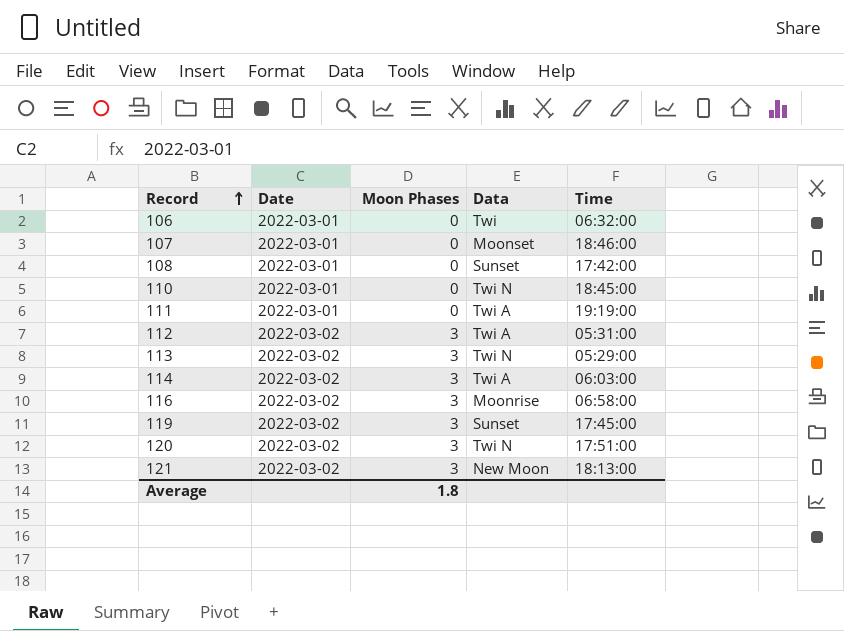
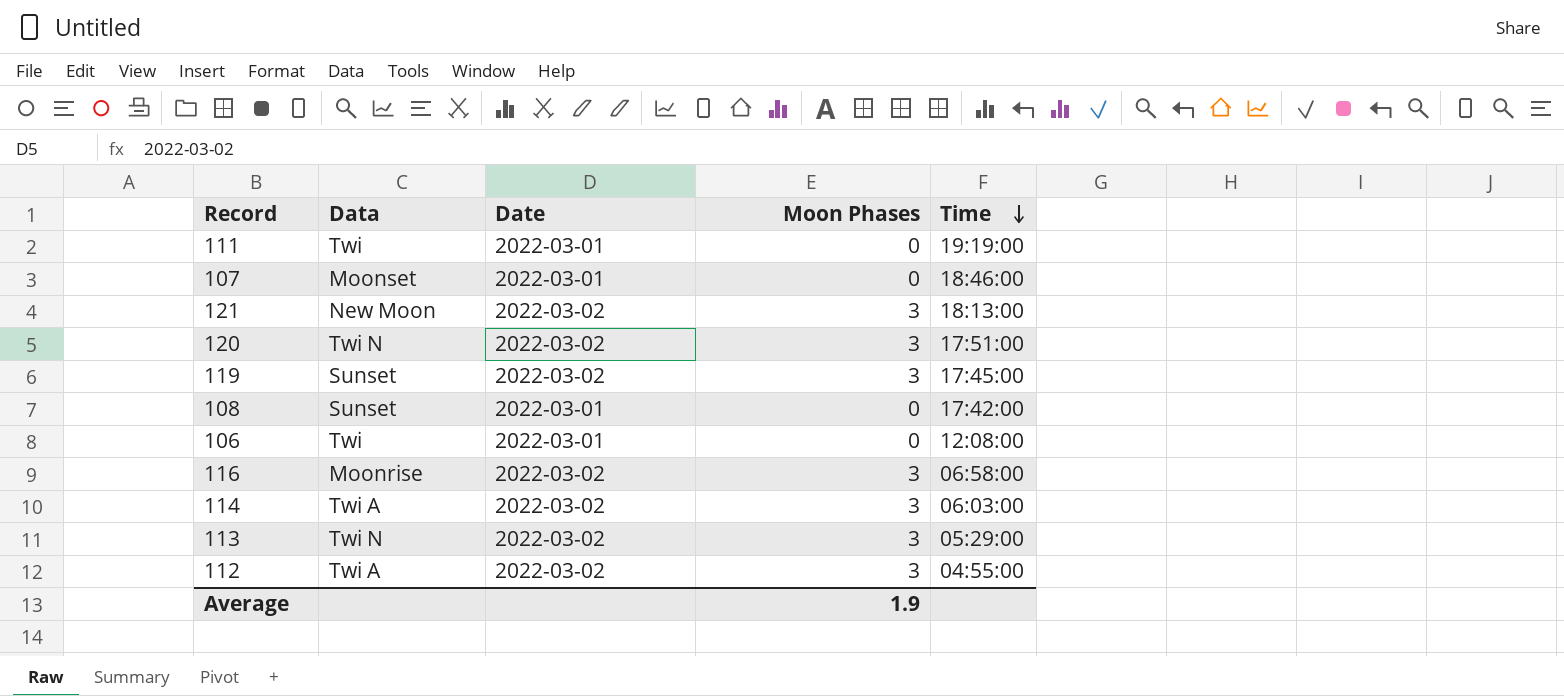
row order: Record ascending -> Time descending
column Data | position: 4 -> 2
row 110: 2022-03-01 | 0 | Twi N | 18:45:00 -> none
111 | Data: Twi A -> Twi
106 | Time: 06:32:00 -> 12:08:00
112 | Time: 05:31:00 -> 04:55:00
Average | Moon Phases: 1.8 -> 1.9

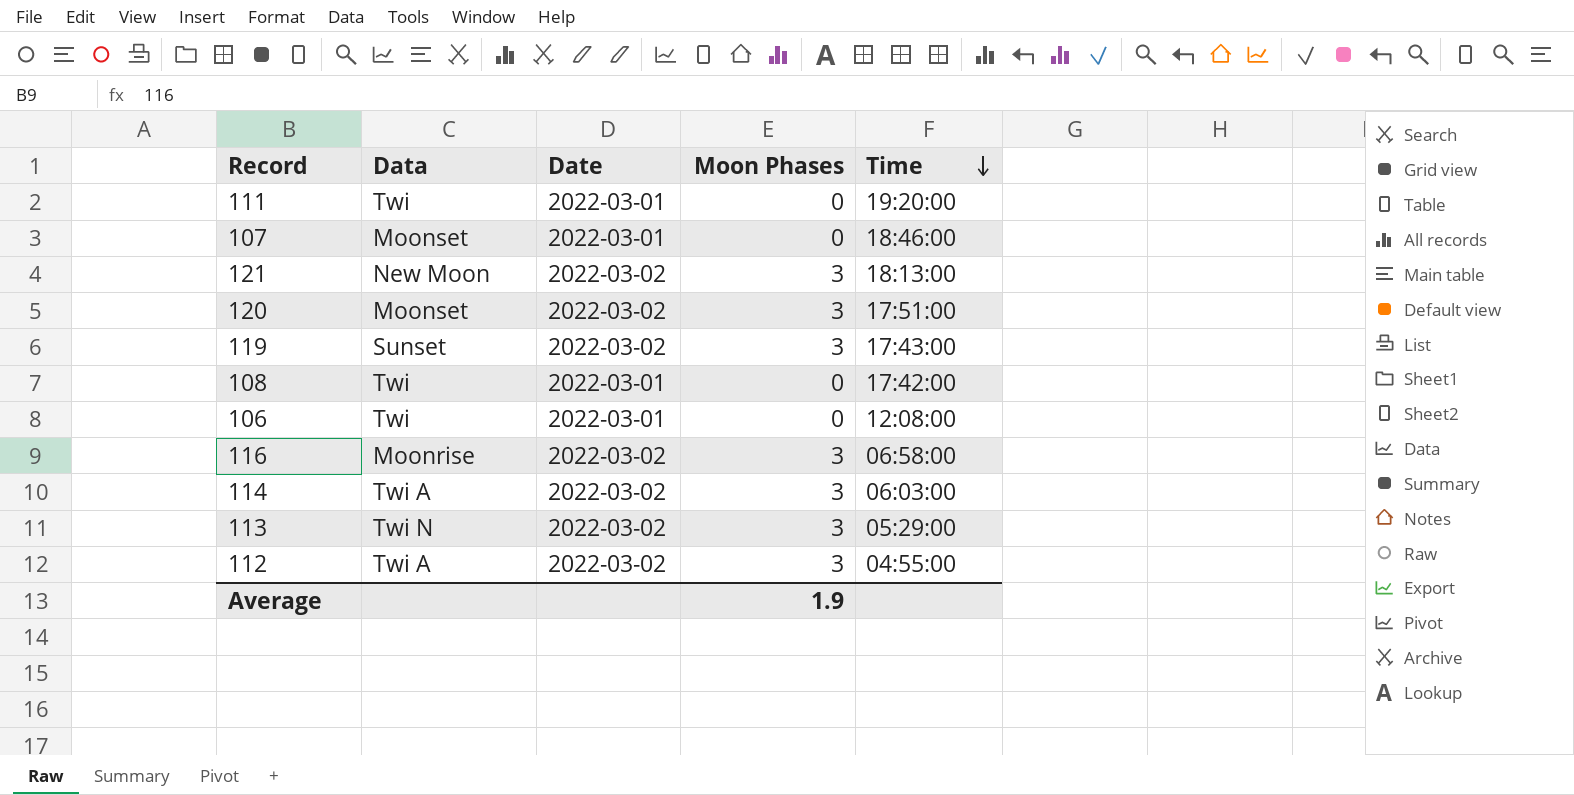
111 | Time: 19:19:00 -> 19:20:00
120 | Data: Twi N -> Moonset
119 | Time: 17:45:00 -> 17:43:00
108 | Data: Sunset -> Twi

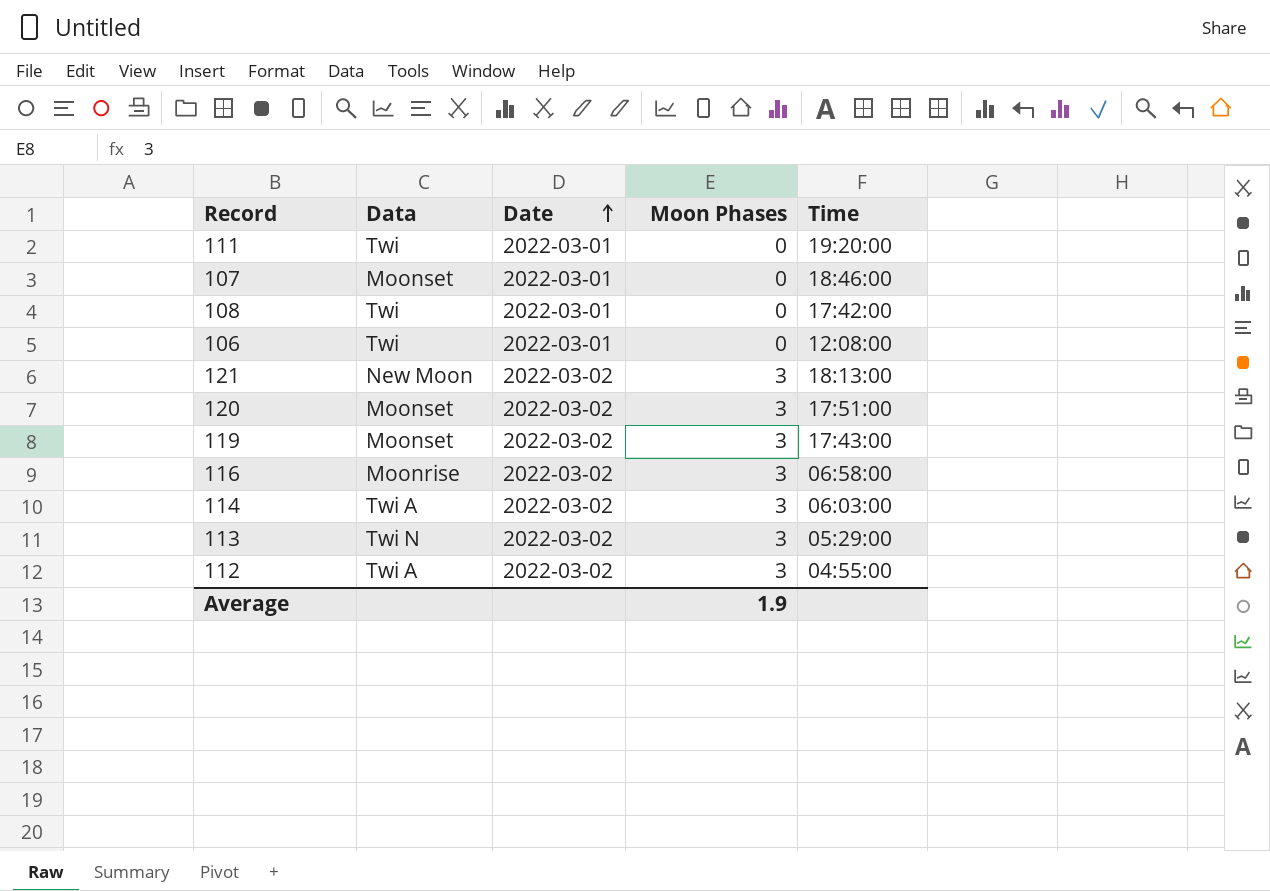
row order: Time descending -> Date ascending
119 | Data: Sunset -> Moonset

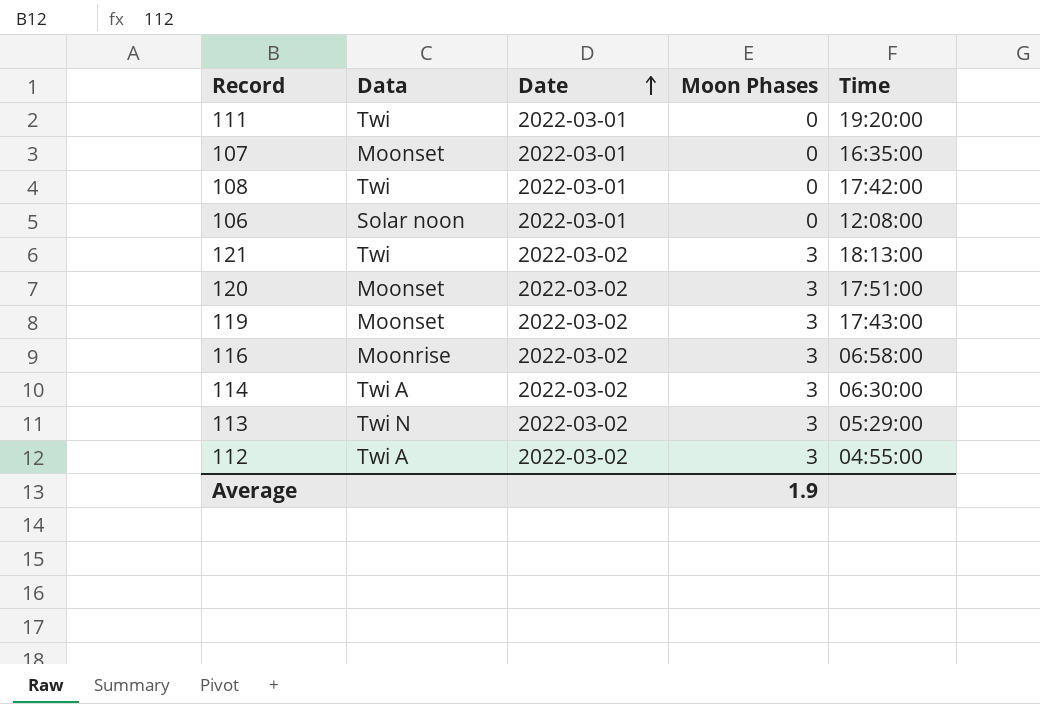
107 | Time: 18:46:00 -> 16:35:00
106 | Data: Twi -> Solar noon
121 | Data: New Moon -> Twi
114 | Time: 06:03:00 -> 06:30:00

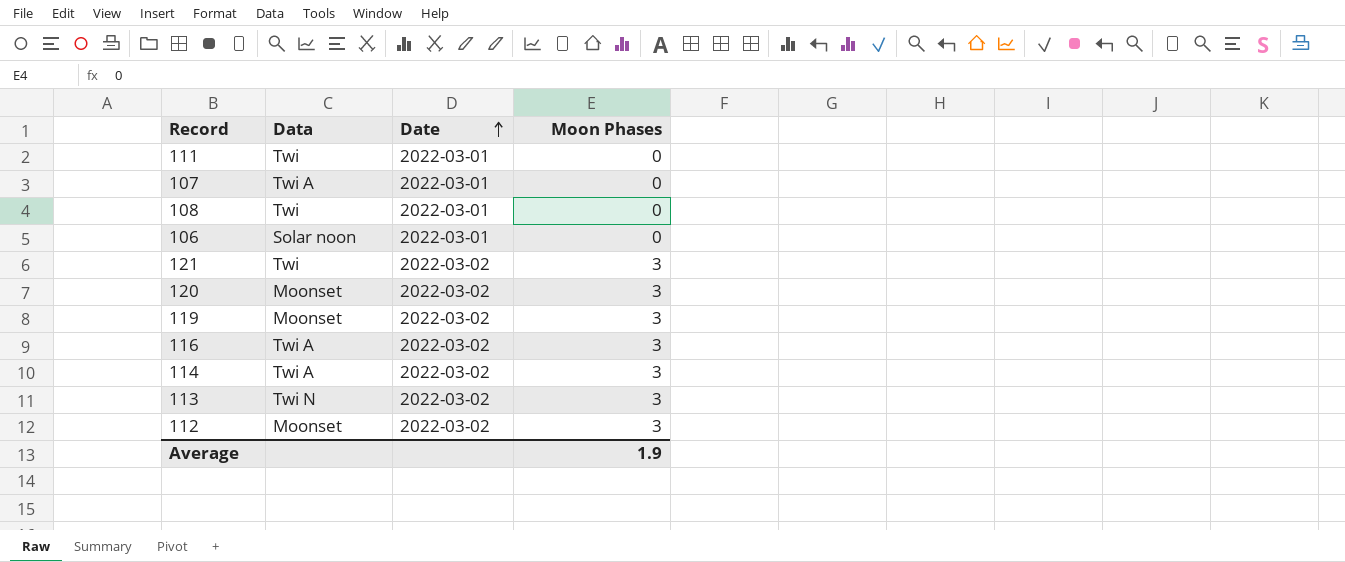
column Time | position: 5 -> none
107 | Data: Moonset -> Twi A
116 | Data: Moonrise -> Twi A
112 | Data: Twi A -> Moonset

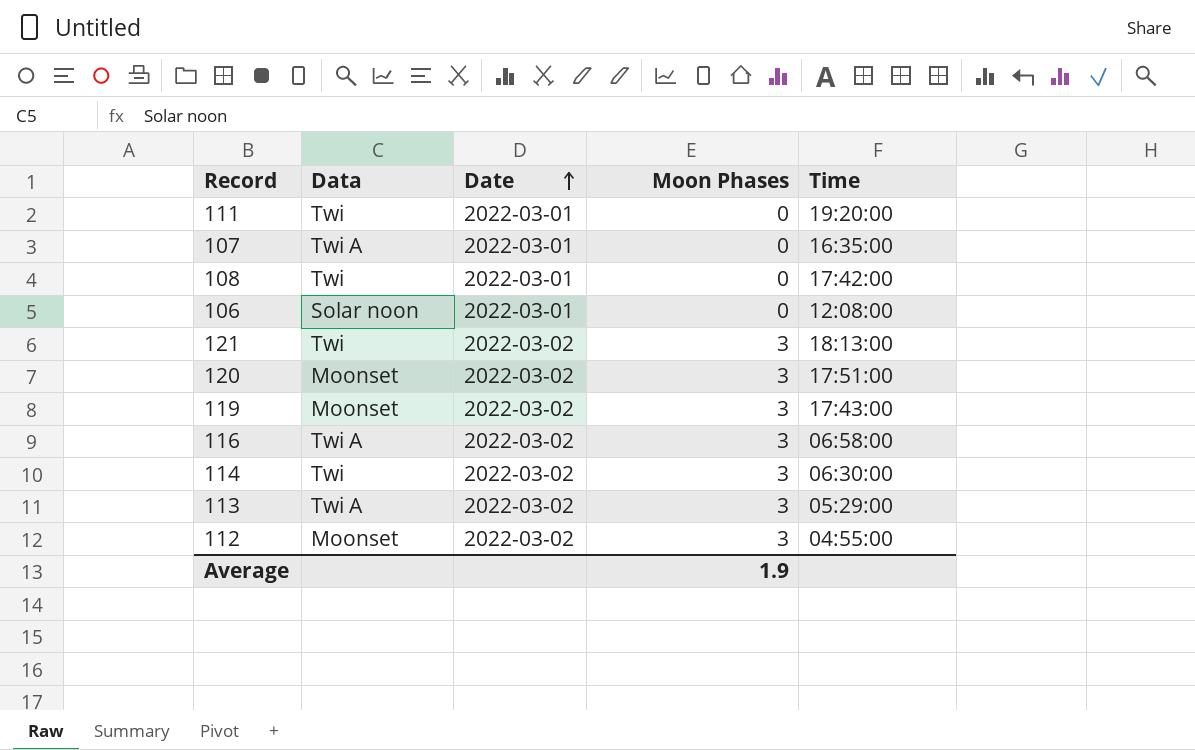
column Time | position: none -> 5
114 | Data: Twi A -> Twi
113 | Data: Twi N -> Twi A

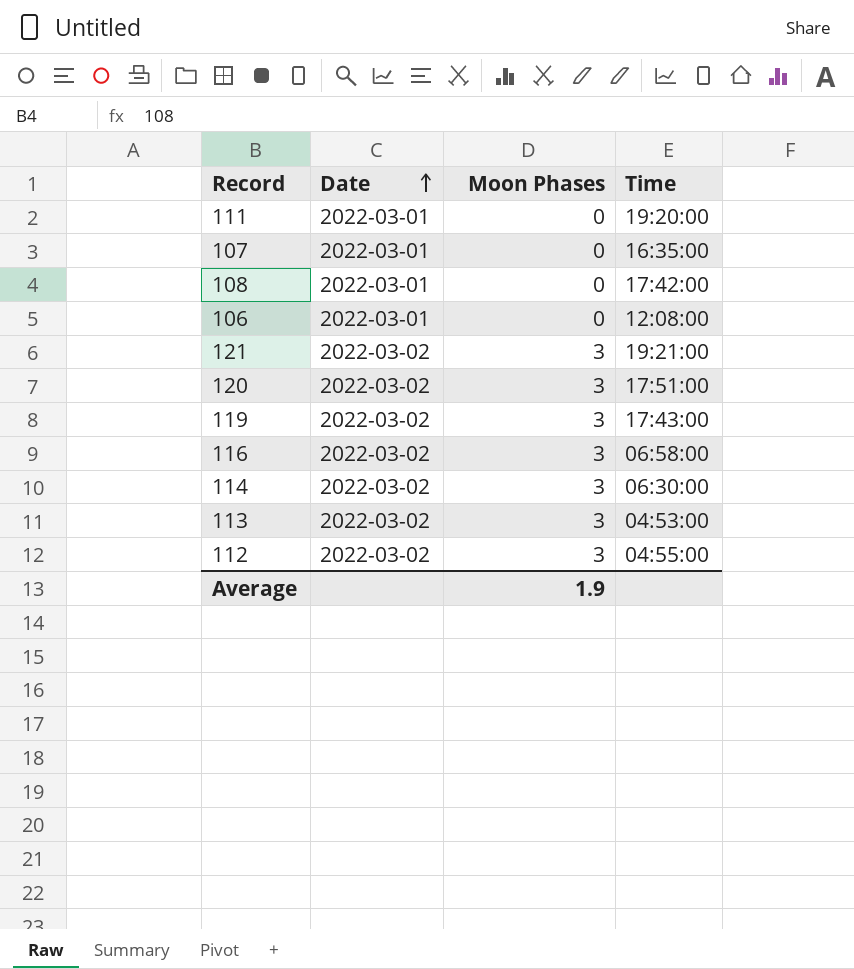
column Data | position: 2 -> none
121 | Time: 18:13:00 -> 19:21:00
113 | Time: 05:29:00 -> 04:53:00

